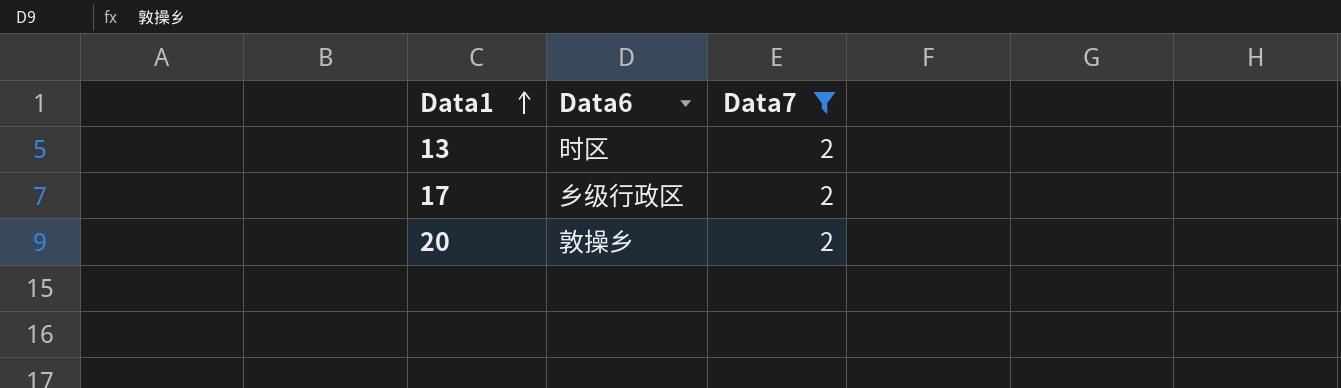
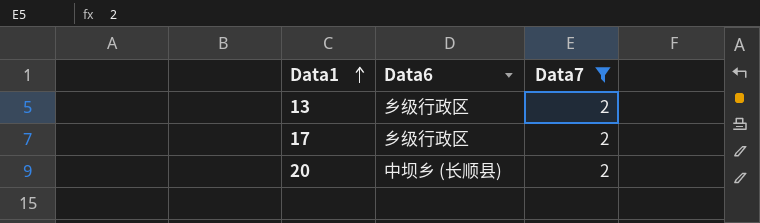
13 | Data6: 时区 -> 乡级行政区
20 | Data6: 敦操乡 -> 中坝乡 (长顺县)

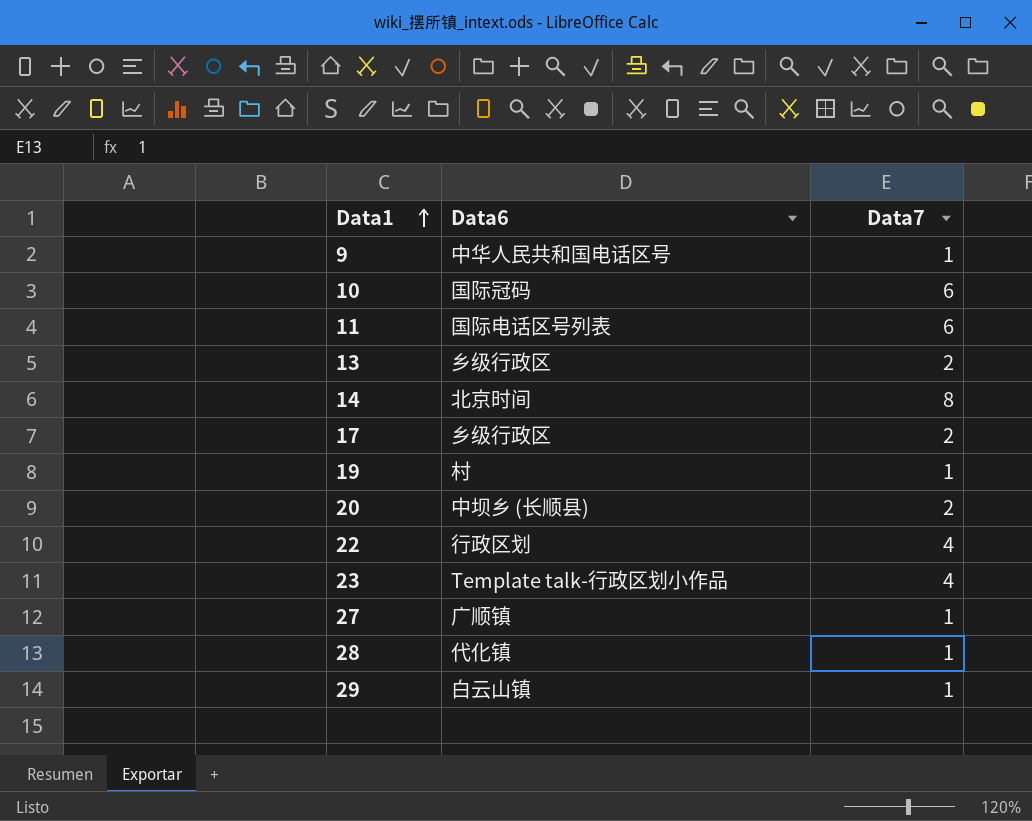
filter: Data7 = 2 -> none

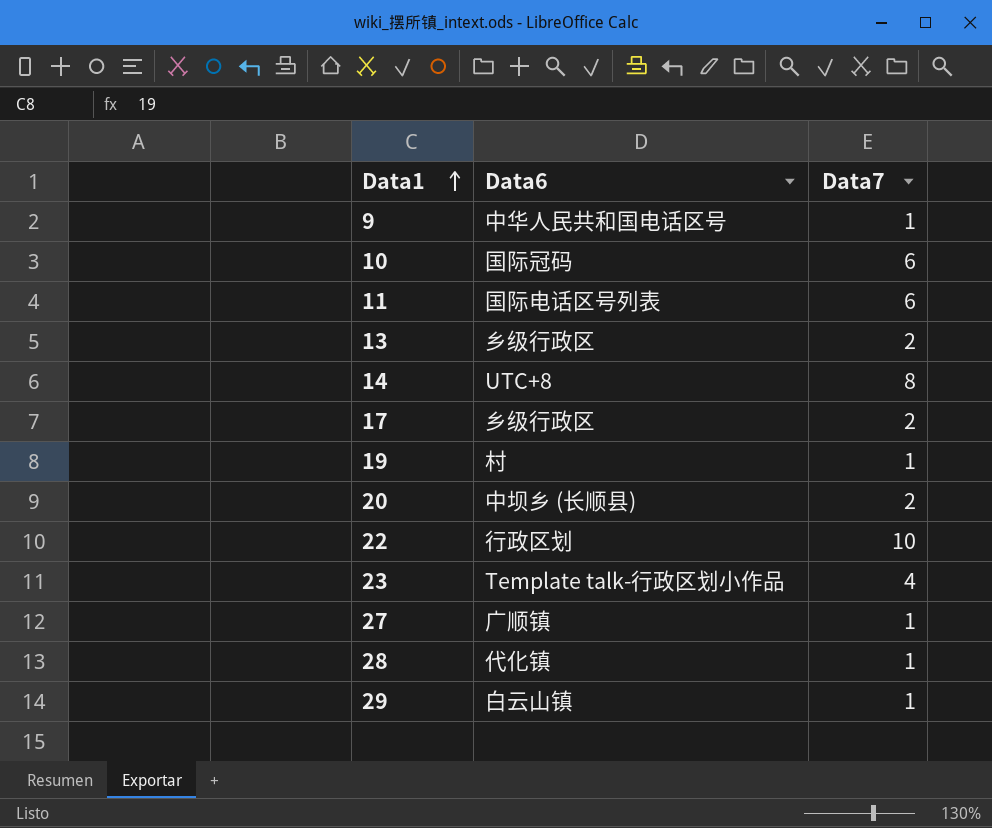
14 | Data6: 北京时间 -> UTC+8
22 | Data7: 4 -> 10

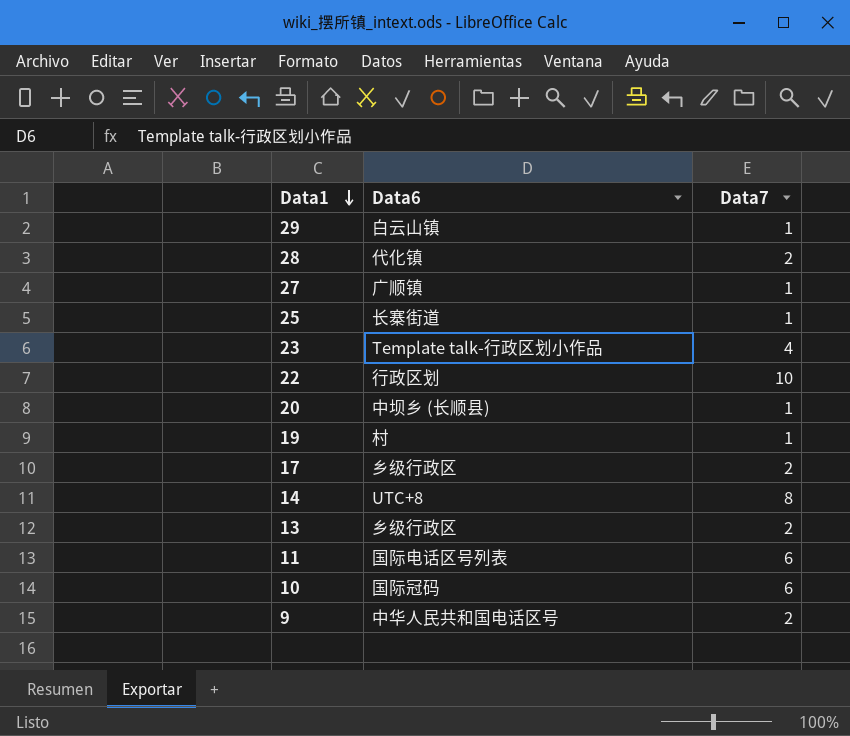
row order: Data1 ascending -> Data1 descending
28 | Data7: 1 -> 2
row 25: none -> 长寨街道 | 1
20 | Data7: 2 -> 1
9 | Data7: 1 -> 2

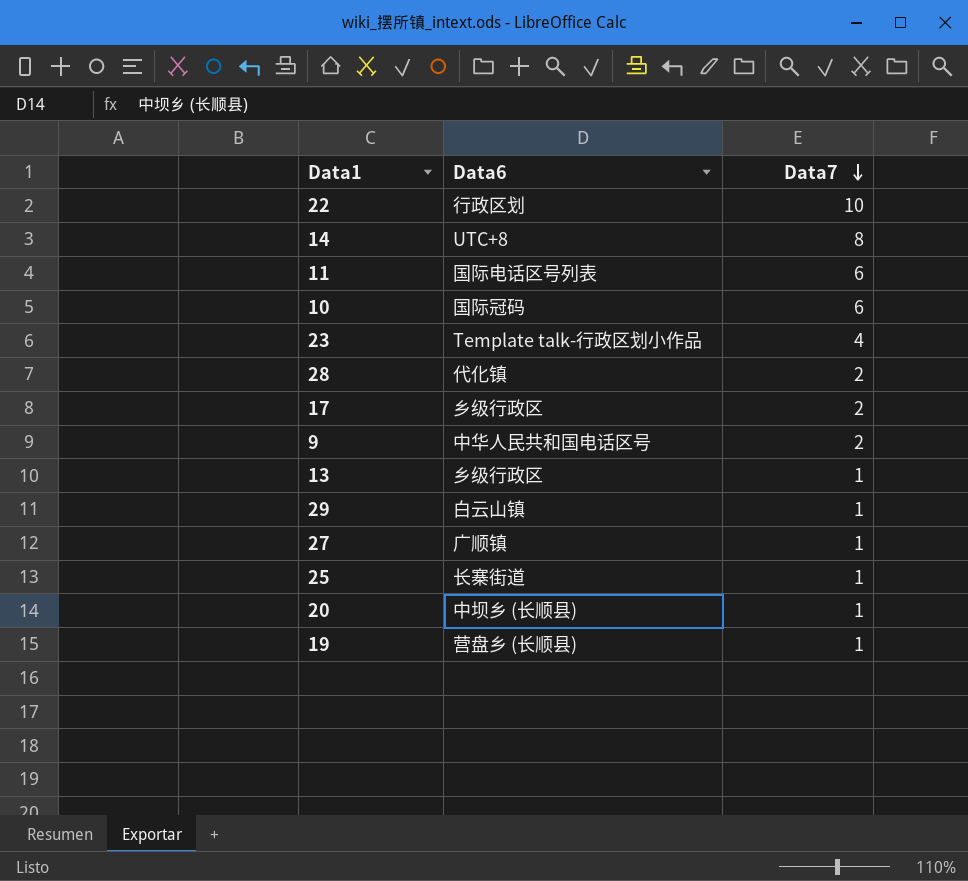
row order: Data1 descending -> Data7 descending
13 | Data7: 2 -> 1
19 | Data6: 村 -> 营盘乡 (长顺县)

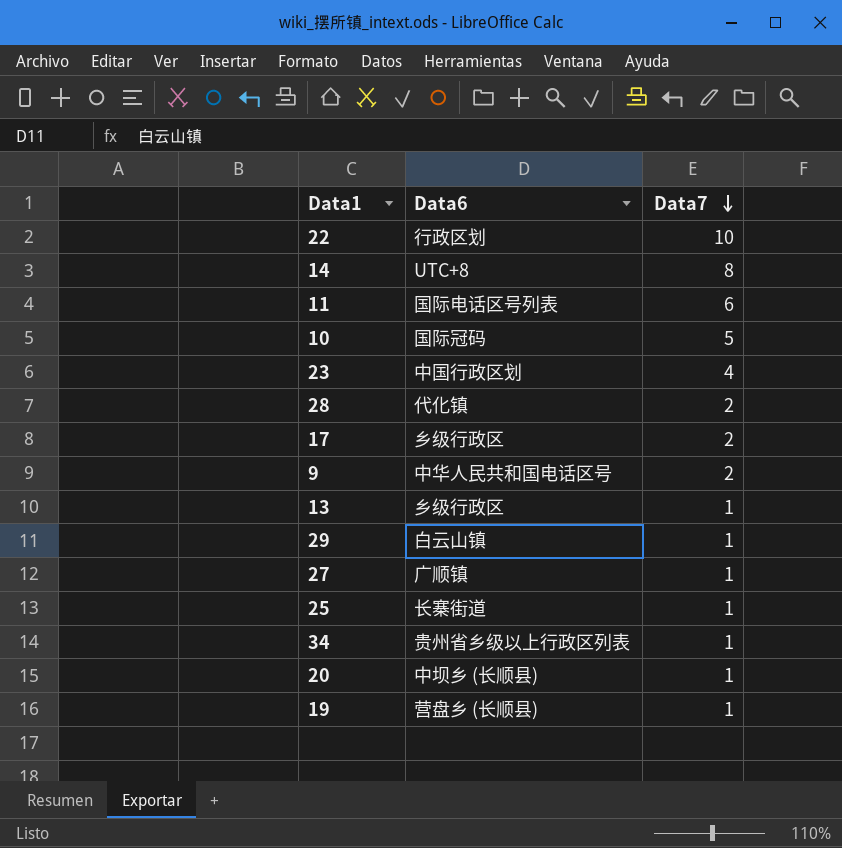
10 | Data7: 6 -> 5
23 | Data6: Template talk-行政区划小作品 -> 中国行政区划
row 34: none -> 贵州省乡级以上行政区列表 | 1

